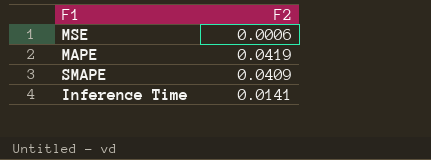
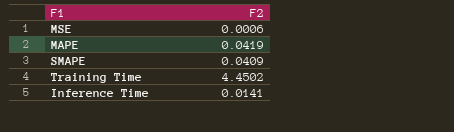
row Training Time: none -> 4.4502

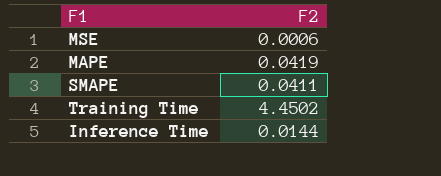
SMAPE | F2: 0.0409 -> 0.0411
Inference Time | F2: 0.0141 -> 0.0144

